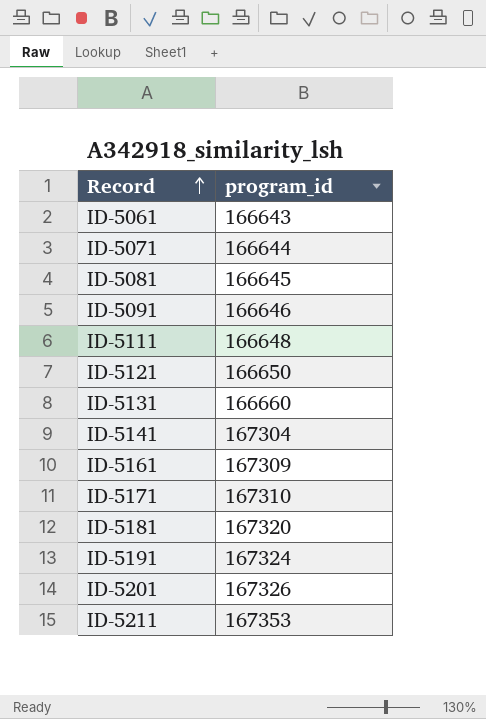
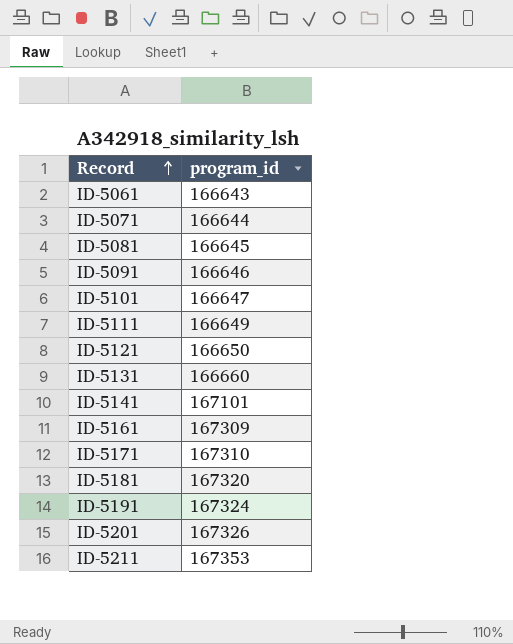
row ID-5101: none -> 166647
ID-5111 | program_id: 166648 -> 166649
ID-5141 | program_id: 167304 -> 167101

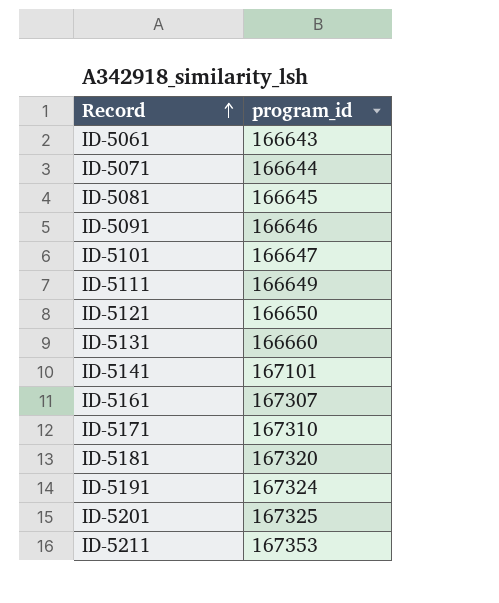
ID-5161 | program_id: 167309 -> 167307
ID-5201 | program_id: 167326 -> 167325

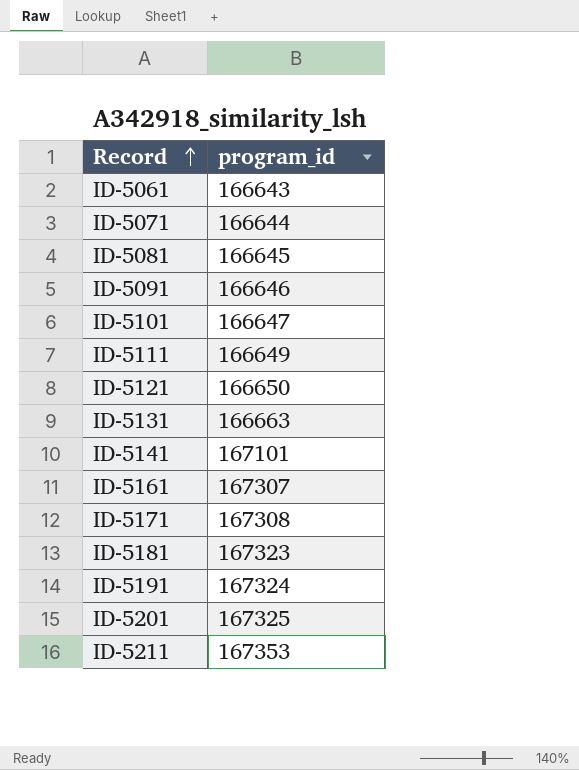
ID-5131 | program_id: 166660 -> 166663
ID-5171 | program_id: 167310 -> 167308
ID-5181 | program_id: 167320 -> 167323

